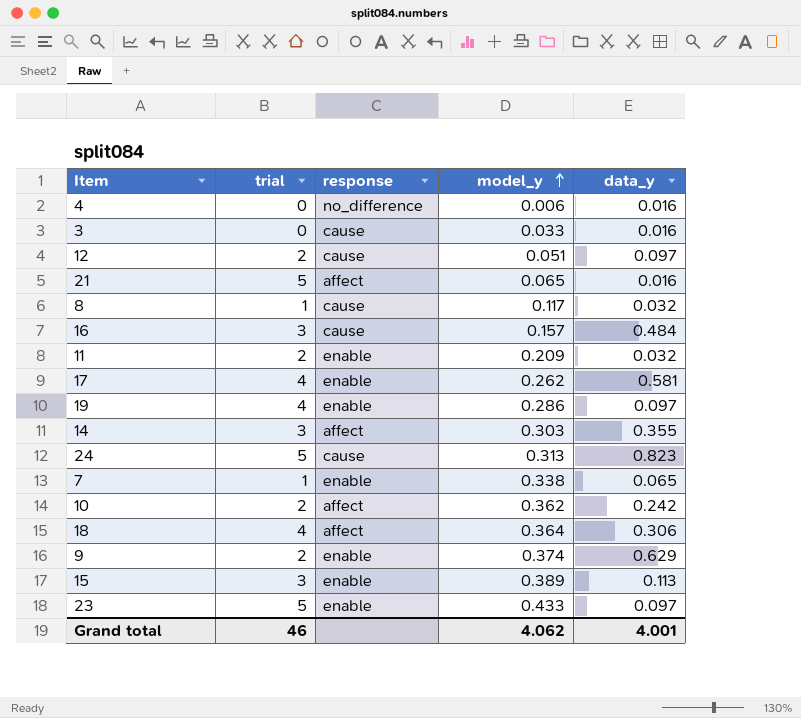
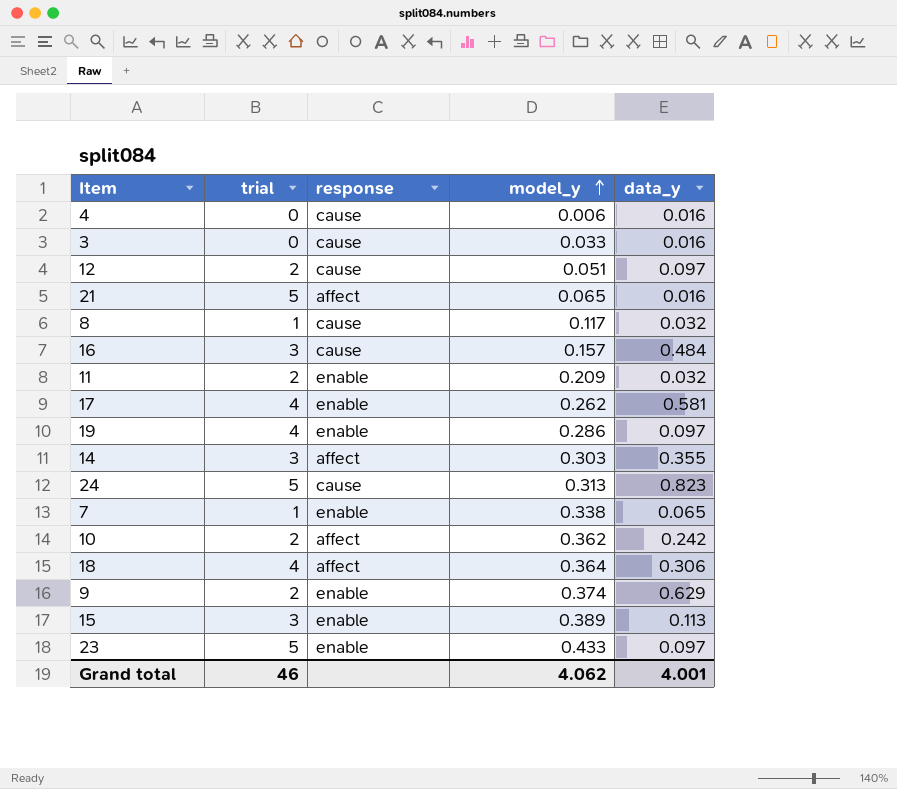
4 | response: no_difference -> cause

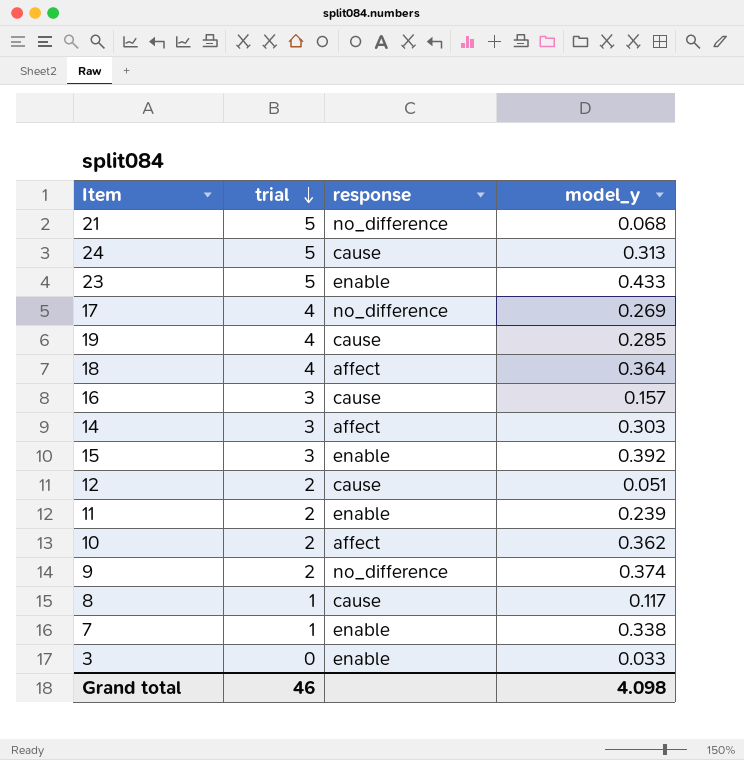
row order: model_y ascending -> trial descending
column data_y | position: 5 -> none
row 4: 0 | cause | 0.006 | 0.016 -> none
21 | response: affect -> no_difference
21 | model_y: 0.065 -> 0.068
17 | response: enable -> no_difference
17 | model_y: 0.262 -> 0.269
19 | response: enable -> cause
19 | model_y: 0.286 -> 0.285
15 | model_y: 0.389 -> 0.392
11 | model_y: 0.209 -> 0.239
9 | response: enable -> no_difference
3 | response: cause -> enable
Grand total | model_y: 4.062 -> 4.098

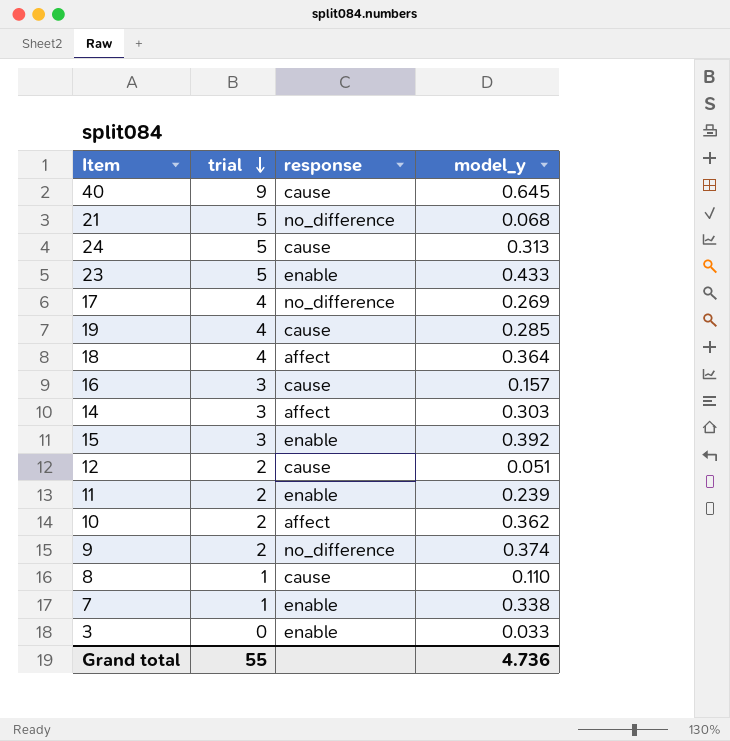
row 40: none -> 9 | cause | 0.645
8 | model_y: 0.117 -> 0.110
Grand total | trial: 46 -> 55
Grand total | model_y: 4.098 -> 4.736

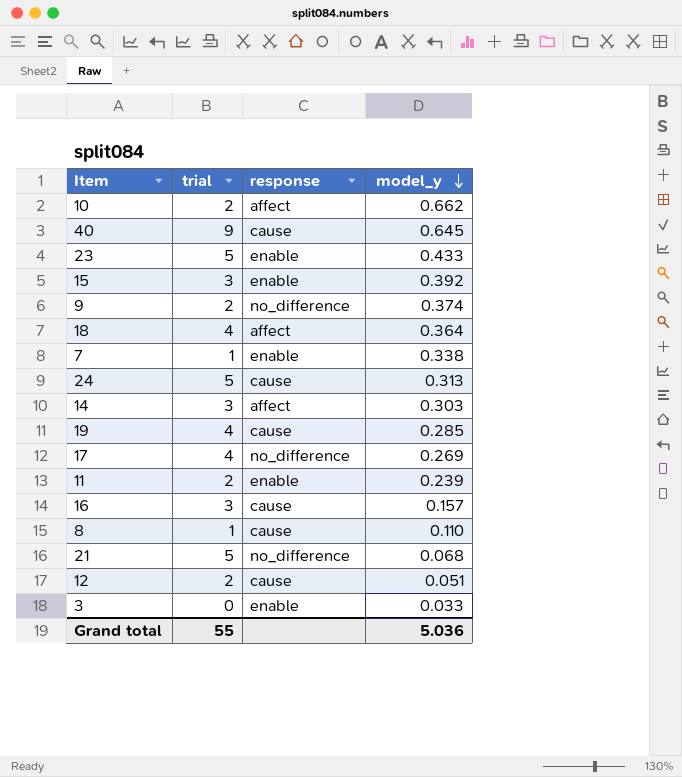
row order: trial descending -> model_y descending
10 | model_y: 0.362 -> 0.662
Grand total | model_y: 4.736 -> 5.036

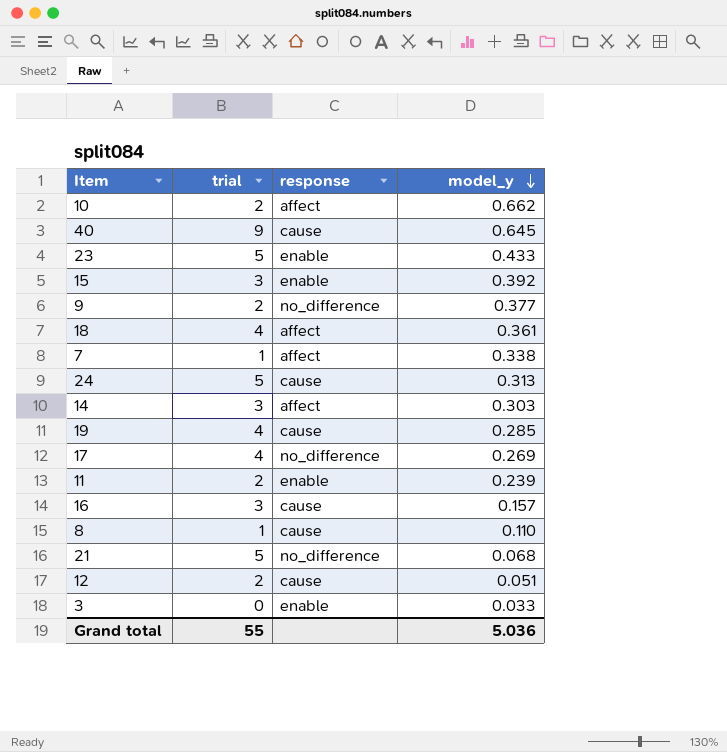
9 | model_y: 0.374 -> 0.377
18 | model_y: 0.364 -> 0.361
7 | response: enable -> affect

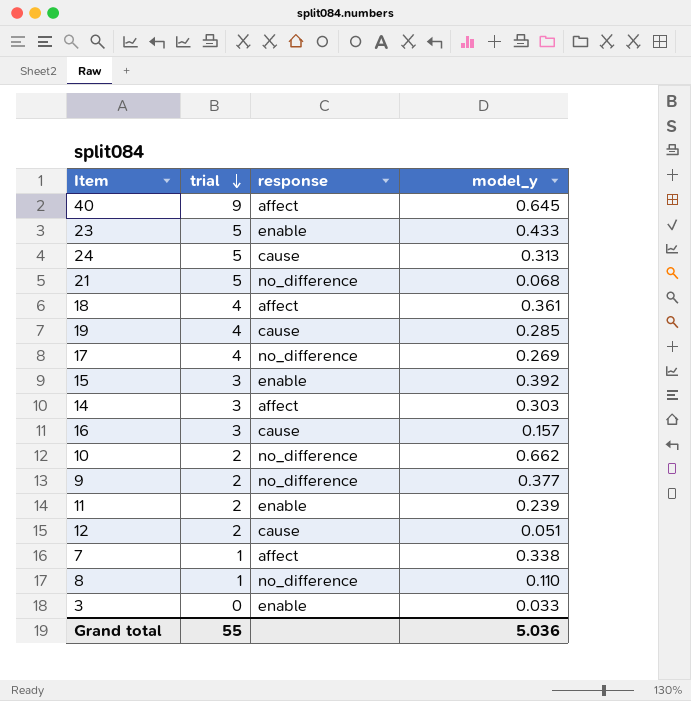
row order: model_y descending -> trial descending
40 | response: cause -> affect
10 | response: affect -> no_difference
8 | response: cause -> no_difference

